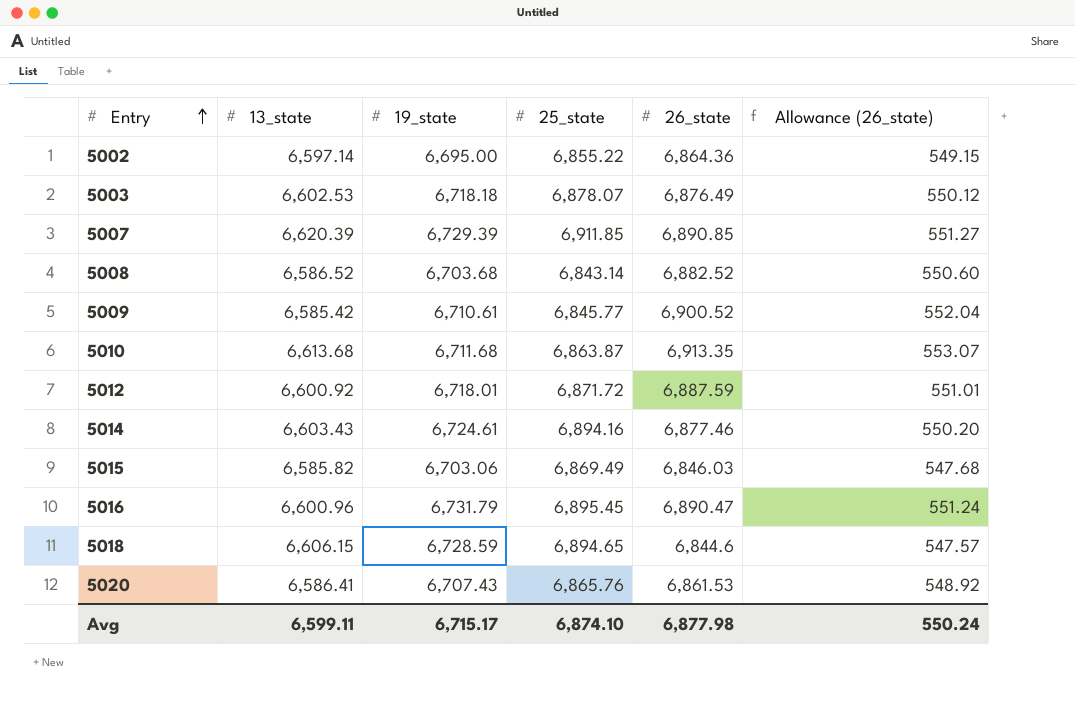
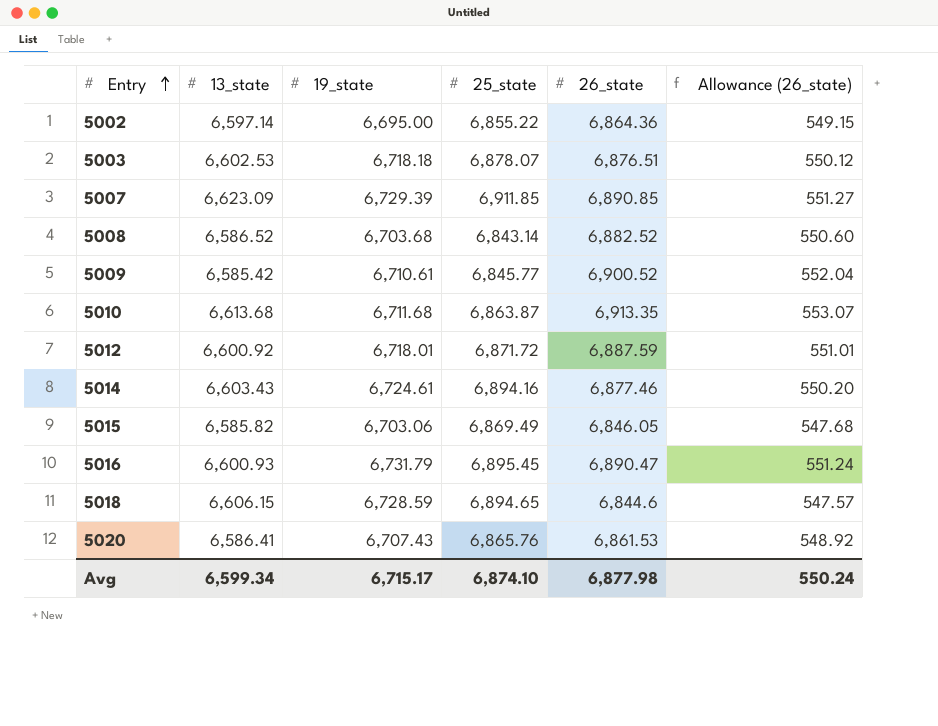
5003 | 26_state: 6,876.49 -> 6,876.51
5007 | 13_state: 6,620.39 -> 6,623.09
5015 | 26_state: 6,846.03 -> 6,846.05
5016 | 13_state: 6,600.96 -> 6,600.93
Avg | 13_state: 6,599.11 -> 6,599.34

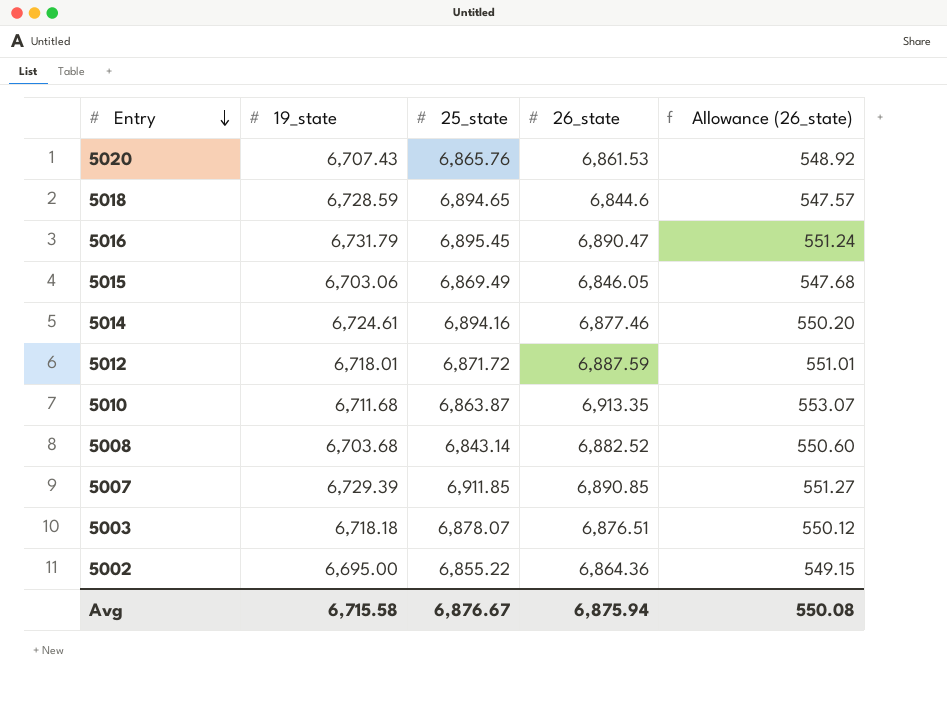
row order: Entry ascending -> Entry descending
column 13_state | position: 2 -> none
row 5009: 6,585.42 | 6,710.61 | 6,845.77 | 6,900.52 | 552.04 -> none
Avg | 19_state: 6,715.17 -> 6,715.58
Avg | 25_state: 6,874.10 -> 6,876.67
Avg | 26_state: 6,877.98 -> 6,875.94
Avg | Allowance (26_state): 550.24 -> 550.08

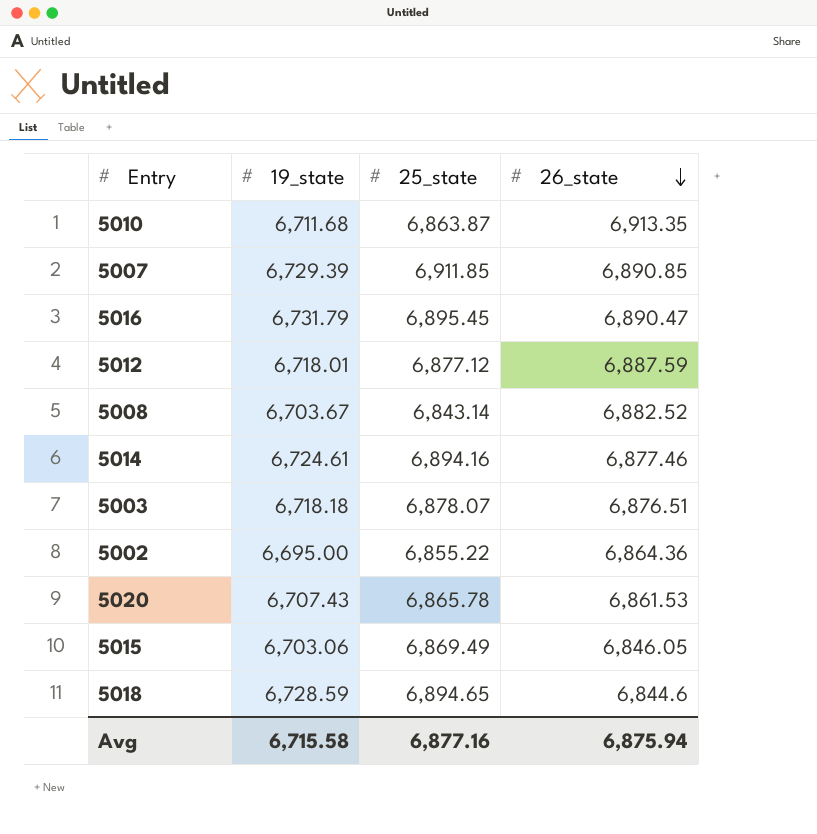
row order: Entry descending -> 26_state descending
column Allowance (26_state) | formula: [26_state] * 0.08 -> none
5012 | 25_state: 6,871.72 -> 6,877.12
5008 | 19_state: 6,703.68 -> 6,703.67
5020 | 25_state: 6,865.76 -> 6,865.78
Avg | 25_state: 6,876.67 -> 6,877.16

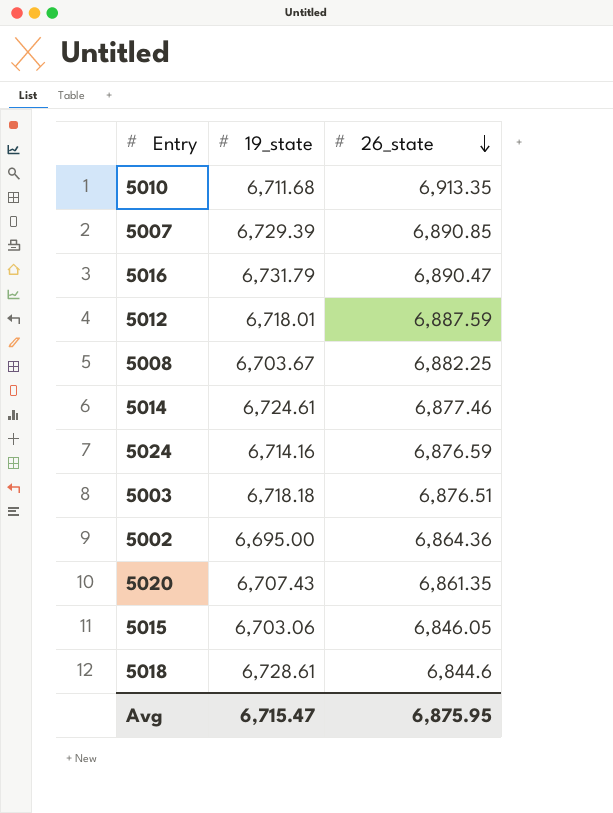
column 25_state | position: 3 -> none
5008 | 26_state: 6,882.52 -> 6,882.25
row 5024: none -> 6,714.16 | 6,876.59
5020 | 26_state: 6,861.53 -> 6,861.35
5018 | 19_state: 6,728.59 -> 6,728.61
Avg | 19_state: 6,715.58 -> 6,715.47
Avg | 26_state: 6,875.94 -> 6,875.95

